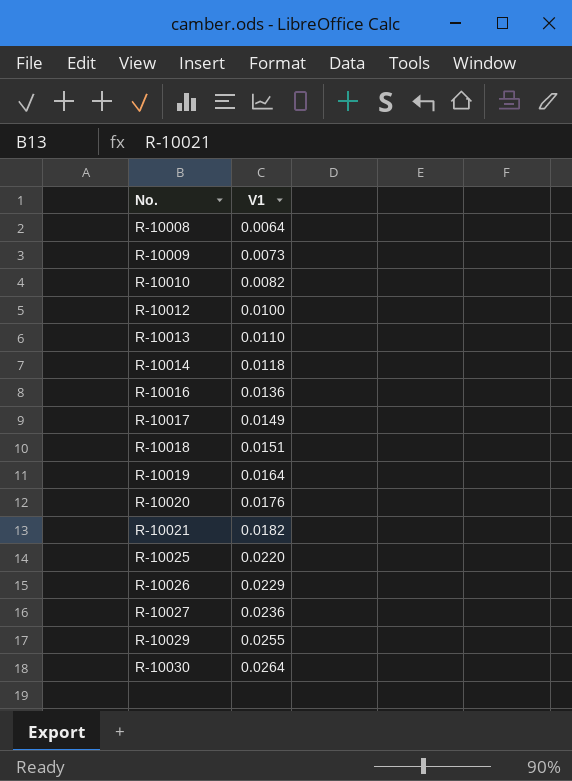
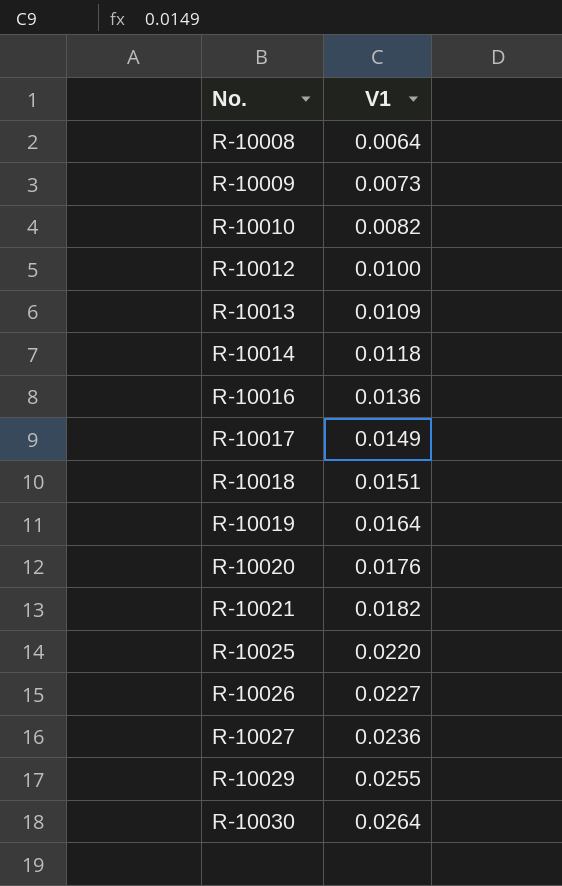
R-10013 | V1: 0.0110 -> 0.0109
R-10026 | V1: 0.0229 -> 0.0227

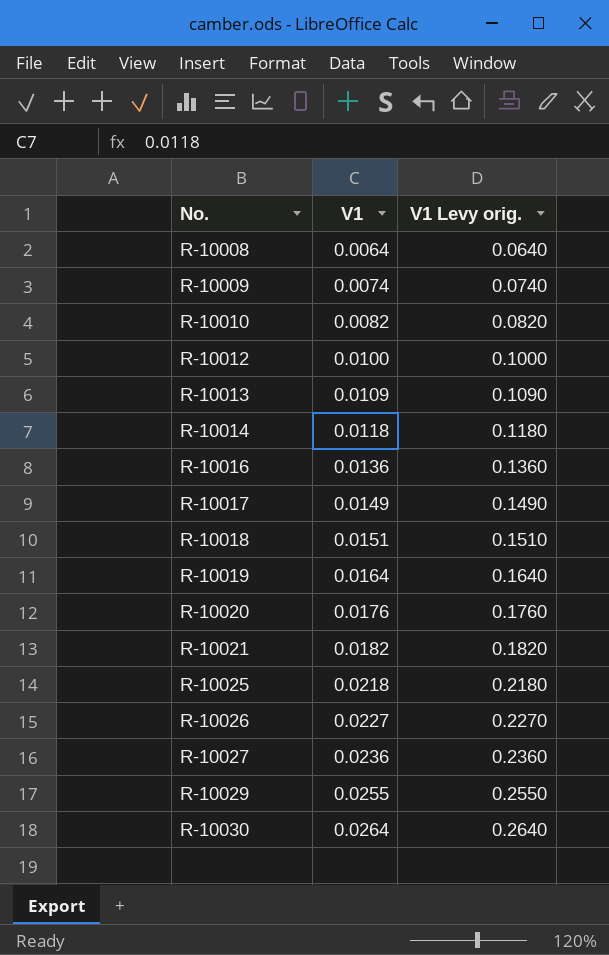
column V1 Levy orig. | formula: none -> [V1] * 10
R-10009 | V1: 0.0073 -> 0.0074
R-10025 | V1: 0.0220 -> 0.0218

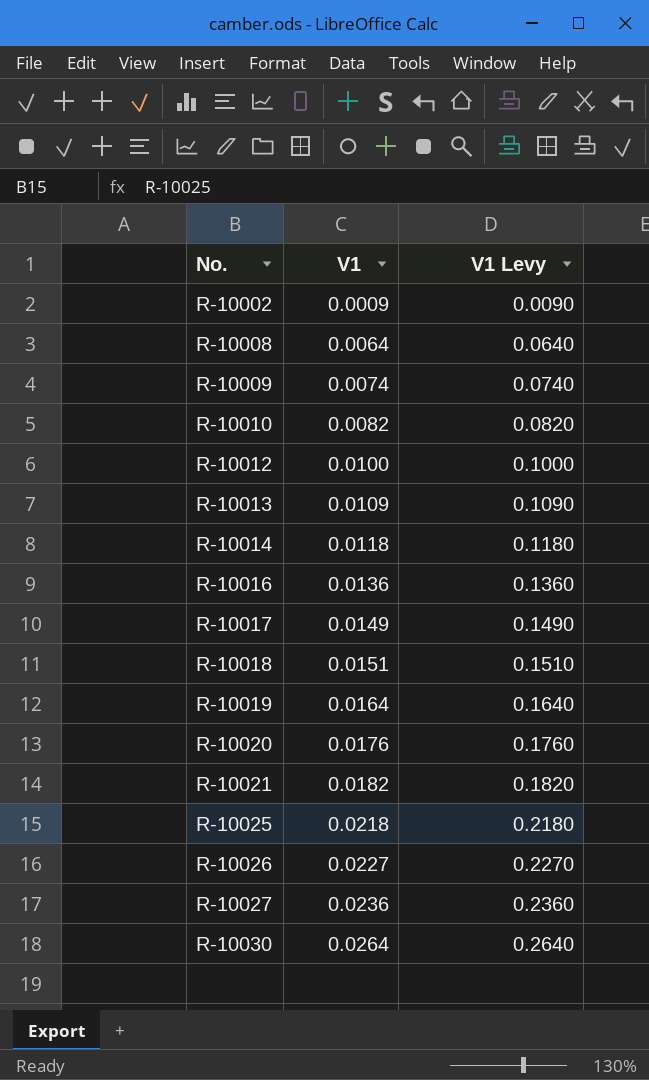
column name: V1 Levy orig. -> V1 Levy
row R-10029: 0.0255 | 0.2550 -> none
row R-10002: none -> 0.0009 | 0.0090

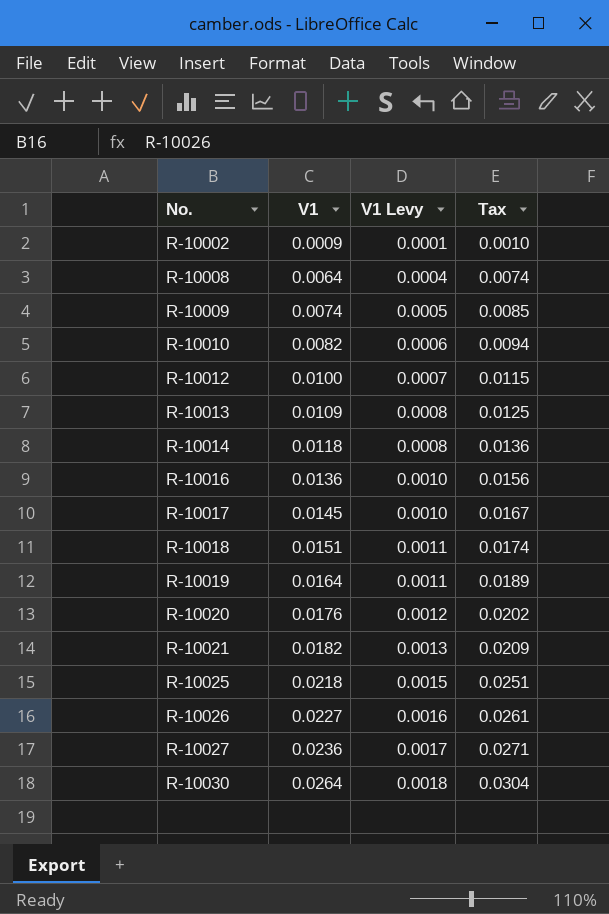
column V1 Levy | formula: [V1] * 10 -> [V1] * 0.07
column Tax | formula: none -> [V1] * 1.15
R-10017 | V1: 0.0149 -> 0.0145

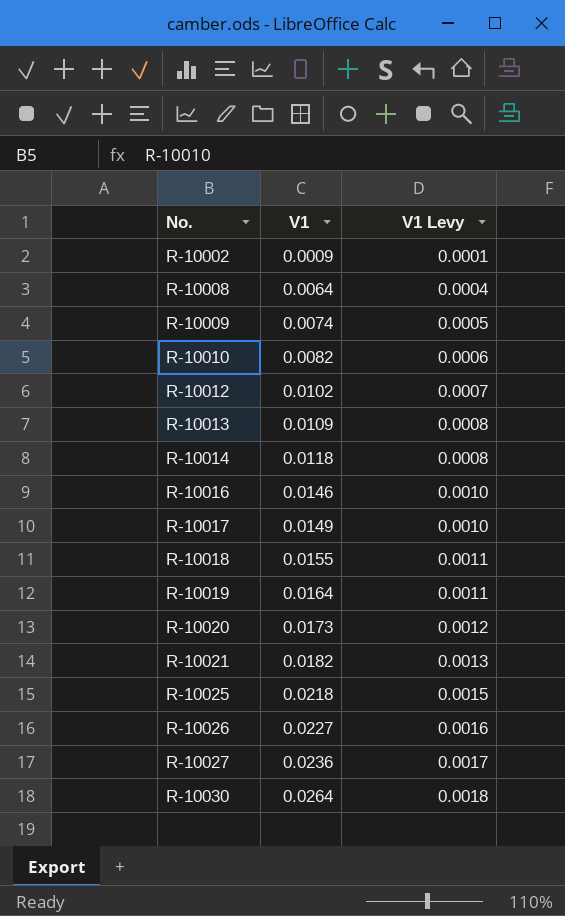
column Tax | formula: [V1] * 1.15 -> none
R-10012 | V1: 0.0100 -> 0.0102
R-10016 | V1: 0.0136 -> 0.0146
R-10017 | V1: 0.0145 -> 0.0149
R-10018 | V1: 0.0151 -> 0.0155
R-10020 | V1: 0.0176 -> 0.0173

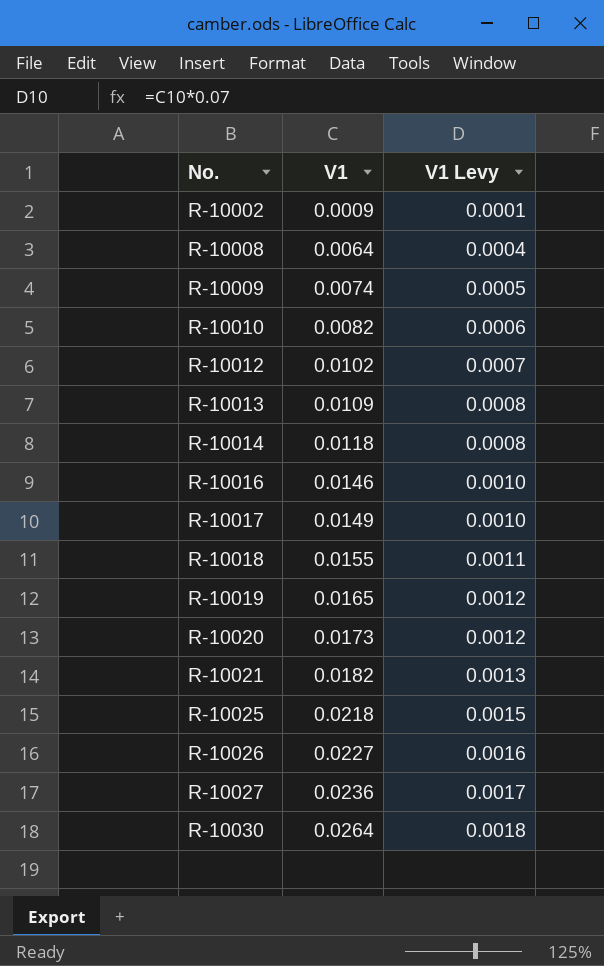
R-10019 | V1: 0.0164 -> 0.0165
R-10019 | V1 Levy: 0.0011 -> 0.0012

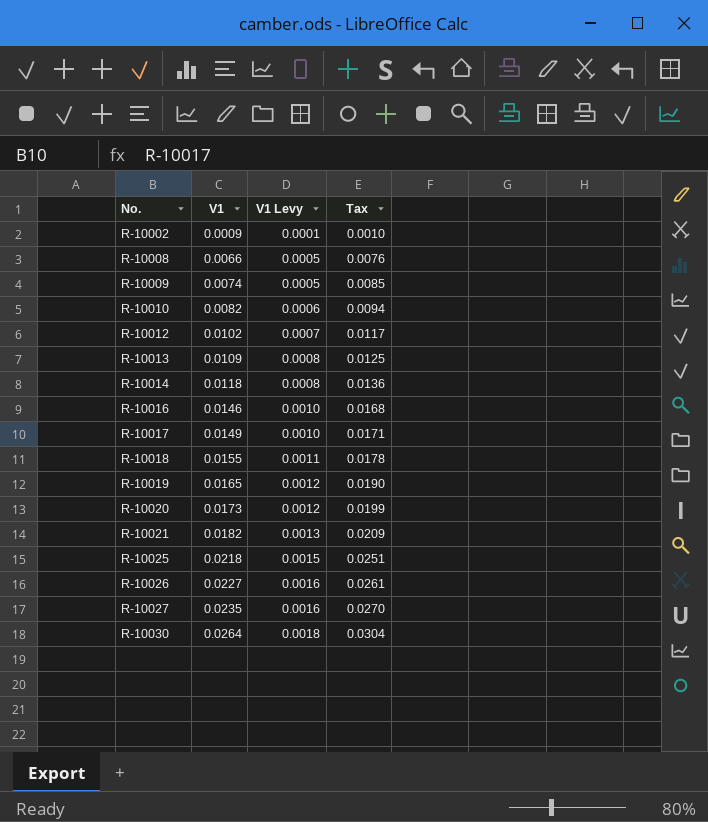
column Tax | formula: none -> [V1] * 1.15
R-10008 | V1: 0.0064 -> 0.0066
R-10008 | V1 Levy: 0.0004 -> 0.0005
R-10027 | V1: 0.0236 -> 0.0235
R-10027 | V1 Levy: 0.0017 -> 0.0016

